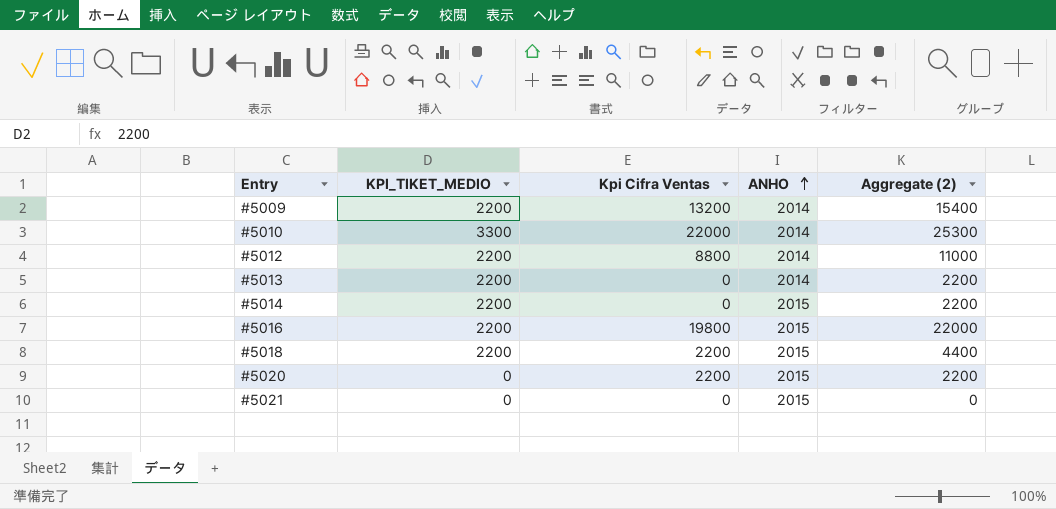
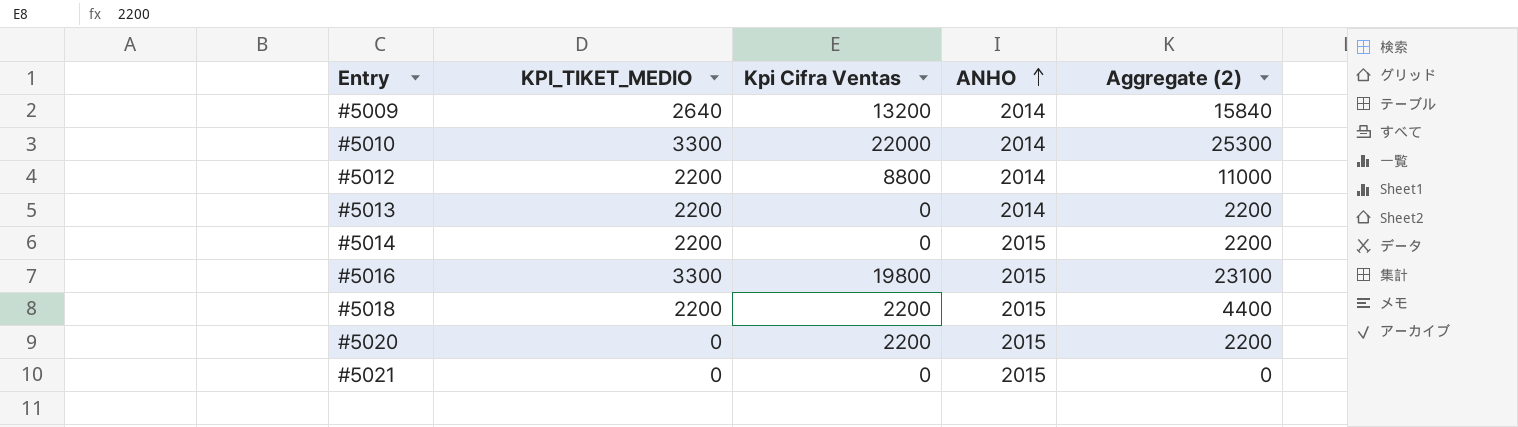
#5009 | KPI_TIKET_MEDIO: 2200 -> 2640
#5009 | Aggregate (2): 15400 -> 15840
#5016 | KPI_TIKET_MEDIO: 2200 -> 3300
#5016 | Aggregate (2): 22000 -> 23100

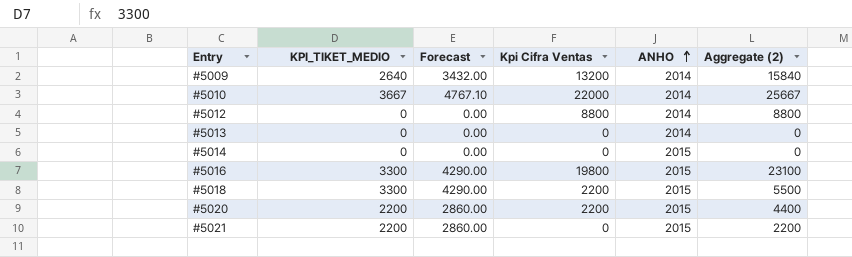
column Forecast | formula: none -> [KPI_TIKET_MEDIO] * 1.3
#5010 | KPI_TIKET_MEDIO: 3300 -> 3667
#5010 | Aggregate (2): 25300 -> 25667
#5012 | KPI_TIKET_MEDIO: 2200 -> 0
#5012 | Aggregate (2): 11000 -> 8800
#5013 | KPI_TIKET_MEDIO: 2200 -> 0
#5013 | Aggregate (2): 2200 -> 0
#5014 | KPI_TIKET_MEDIO: 2200 -> 0
#5014 | Aggregate (2): 2200 -> 0
#5018 | KPI_TIKET_MEDIO: 2200 -> 3300
#5018 | Aggregate (2): 4400 -> 5500
#5020 | KPI_TIKET_MEDIO: 0 -> 2200
#5020 | Aggregate (2): 2200 -> 4400
#5021 | KPI_TIKET_MEDIO: 0 -> 2200
#5021 | Aggregate (2): 0 -> 2200

